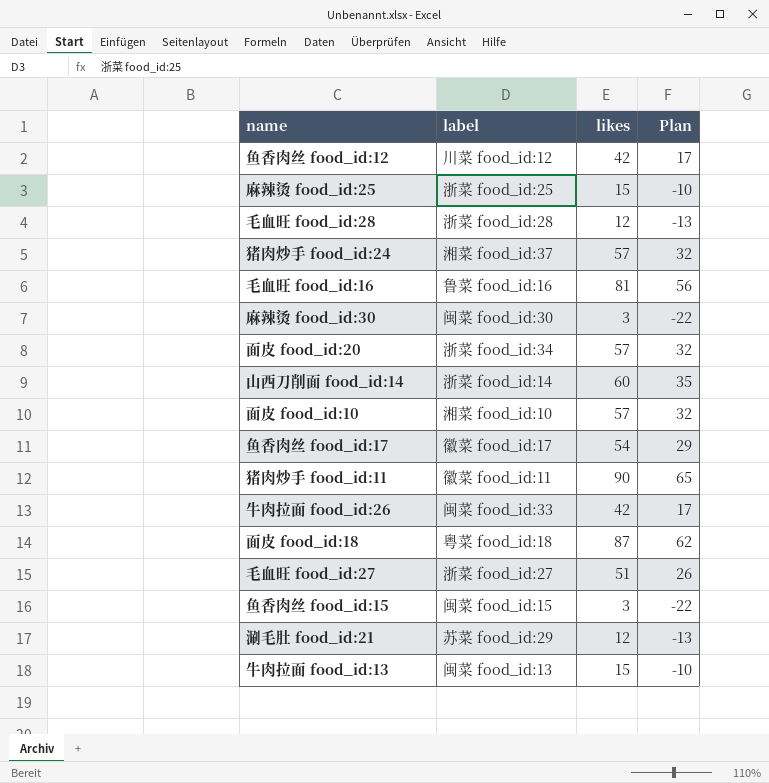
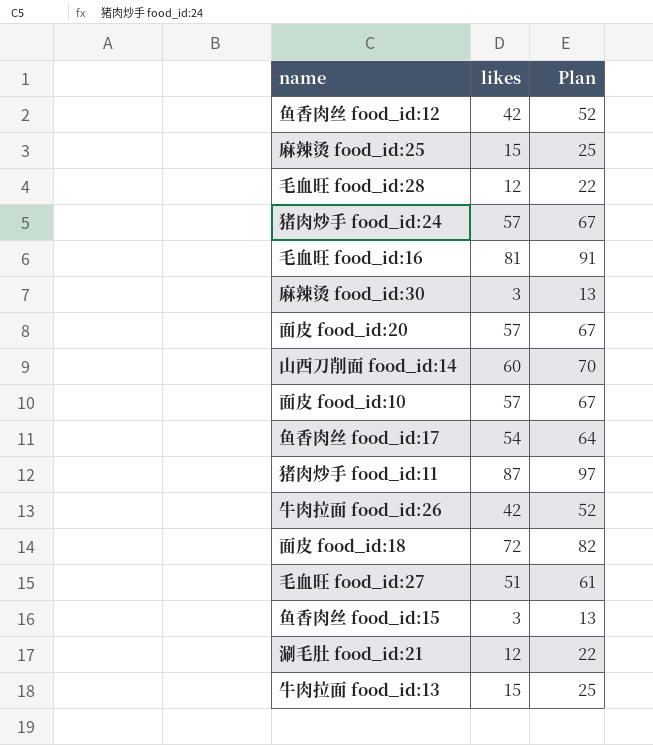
column label | position: 2 -> none
column Plan | formula: [likes] - 25 -> [likes] + 10
猪肉炒手 food_id:11 | likes: 90 -> 87
面皮 food_id:18 | likes: 87 -> 72

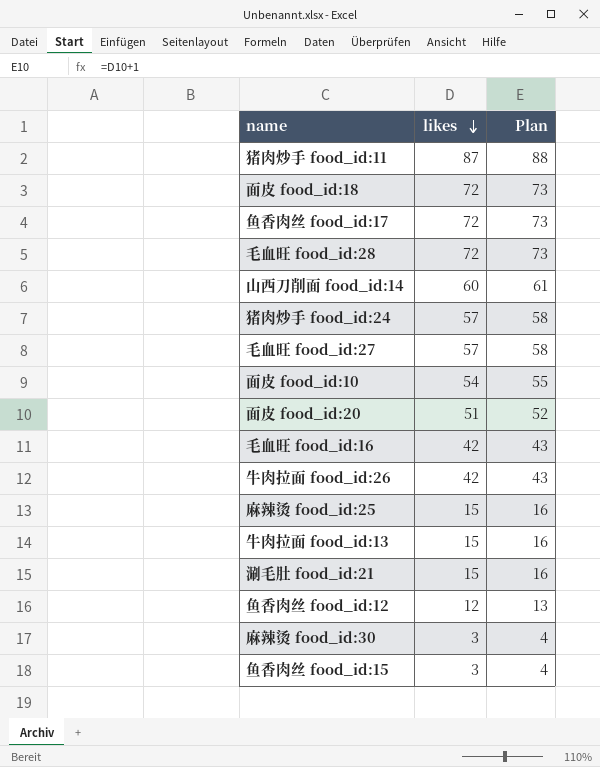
row order: none -> likes descending
column Plan | formula: [likes] + 10 -> [likes] + 1
鱼香肉丝 food_id:17 | likes: 54 -> 72
毛血旺 food_id:28 | likes: 12 -> 72
毛血旺 food_id:27 | likes: 51 -> 57
面皮 food_id:10 | likes: 57 -> 54
面皮 food_id:20 | likes: 57 -> 51
毛血旺 food_id:16 | likes: 81 -> 42
涮毛肚 food_id:21 | likes: 12 -> 15
鱼香肉丝 food_id:12 | likes: 42 -> 12

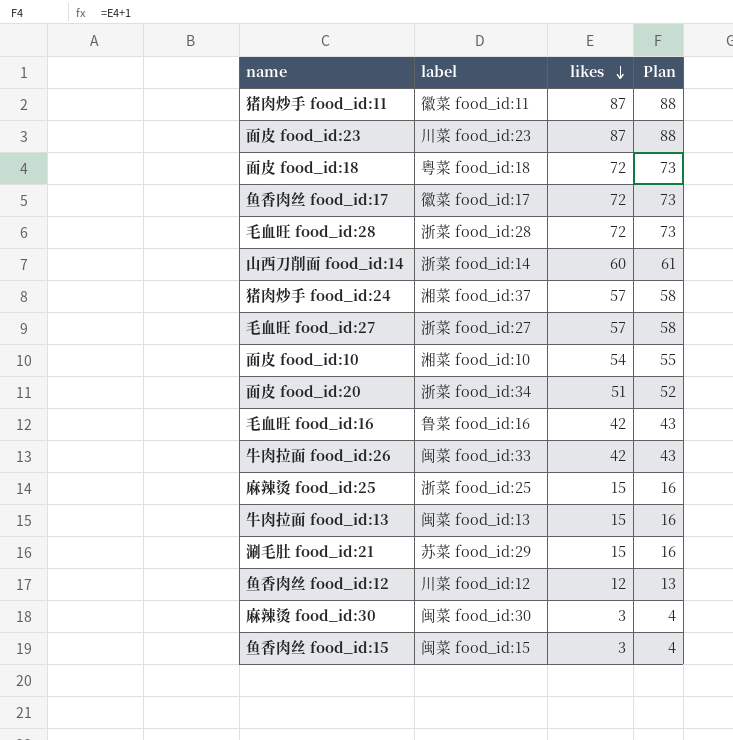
column label | position: none -> 2
row 面皮 food_id:23: none -> 川菜 food_id:23 | 87 | 88

